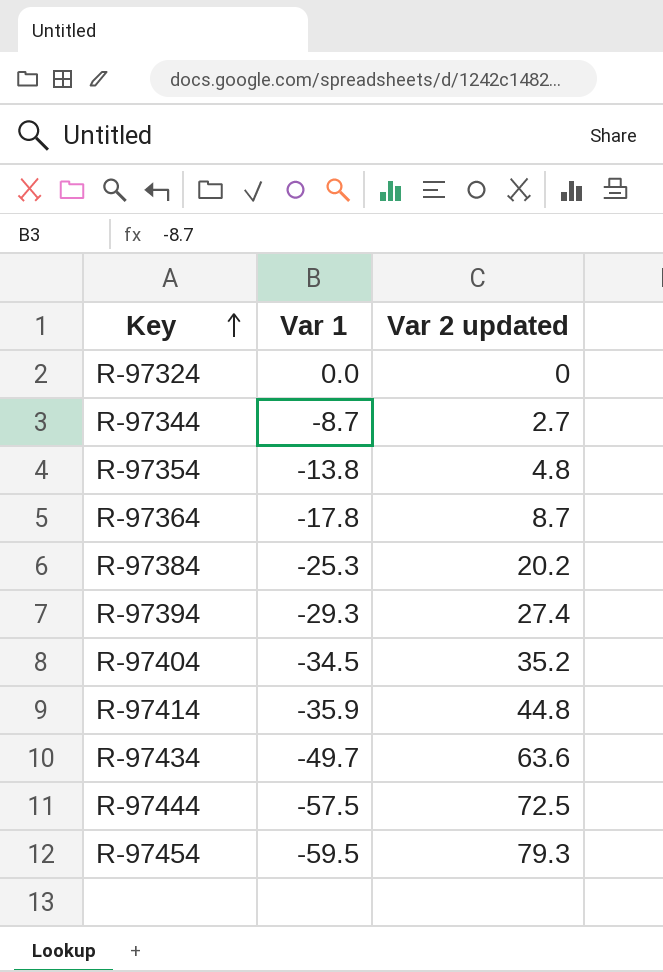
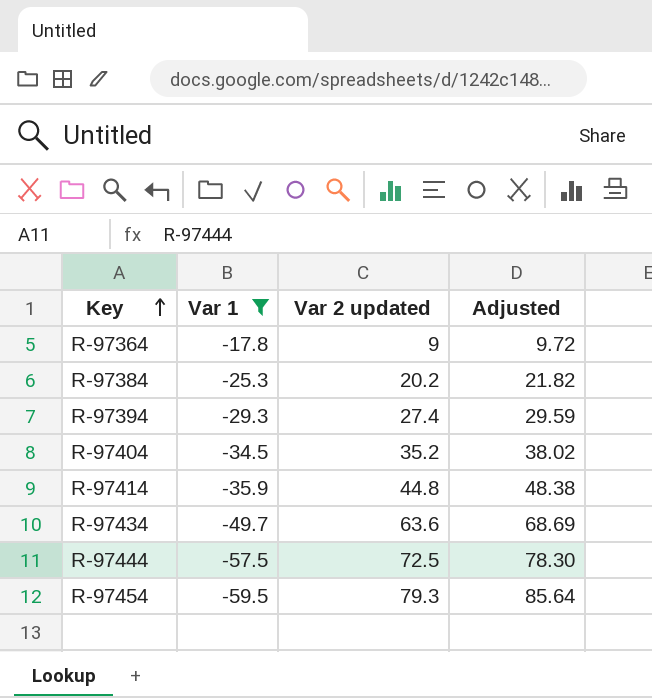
filter: none -> Var 1 <= -17.8
column Adjusted | formula: none -> [Var 2 updated] * 1.08
R-97364 | Var 2 updated: 8.7 -> 9

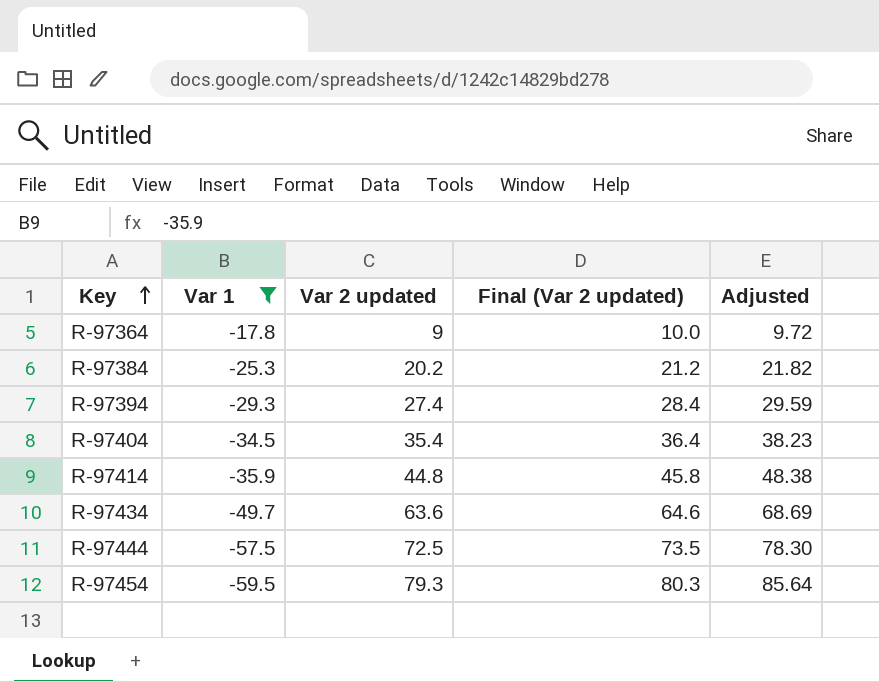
column Final (Var 2 updated) | formula: none -> [Var 2 updated] + 1
R-97404 | Var 2 updated: 35.2 -> 35.4
R-97404 | Adjusted: 38.02 -> 38.23

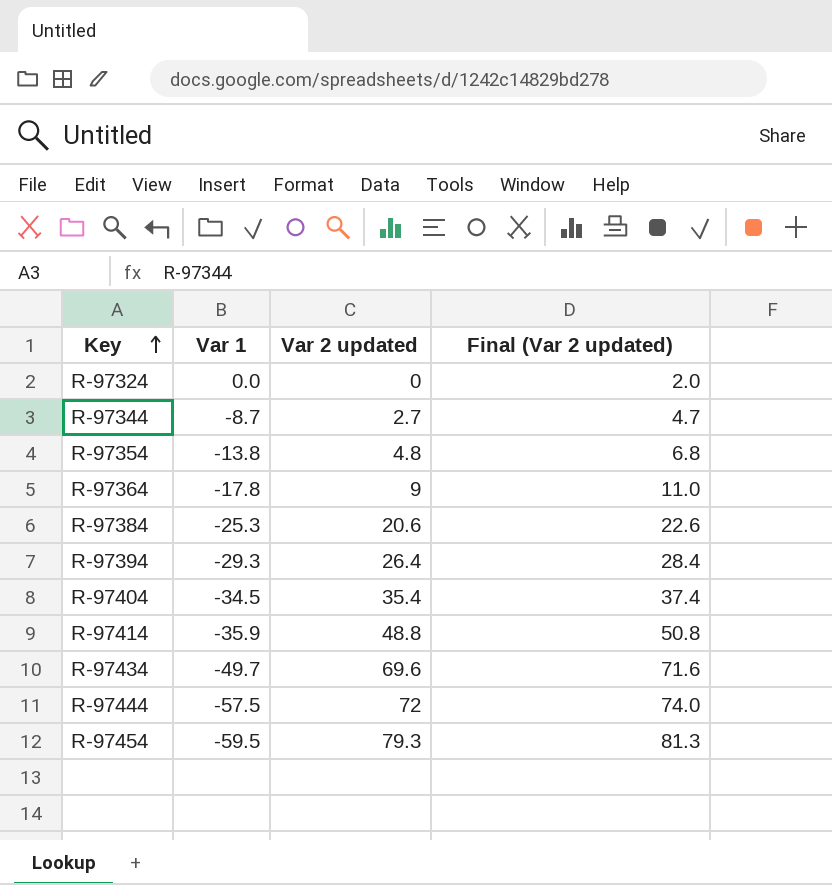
filter: Var 1 <= -17.8 -> none
column Adjusted | formula: [Var 2 updated] * 1.08 -> none
column Final (Var 2 updated) | formula: [Var 2 updated] + 1 -> [Var 2 updated] + 2
R-97384 | Var 2 updated: 20.2 -> 20.6
R-97394 | Var 2 updated: 27.4 -> 26.4
R-97414 | Var 2 updated: 44.8 -> 48.8
R-97434 | Var 2 updated: 63.6 -> 69.6
R-97444 | Var 2 updated: 72.5 -> 72

